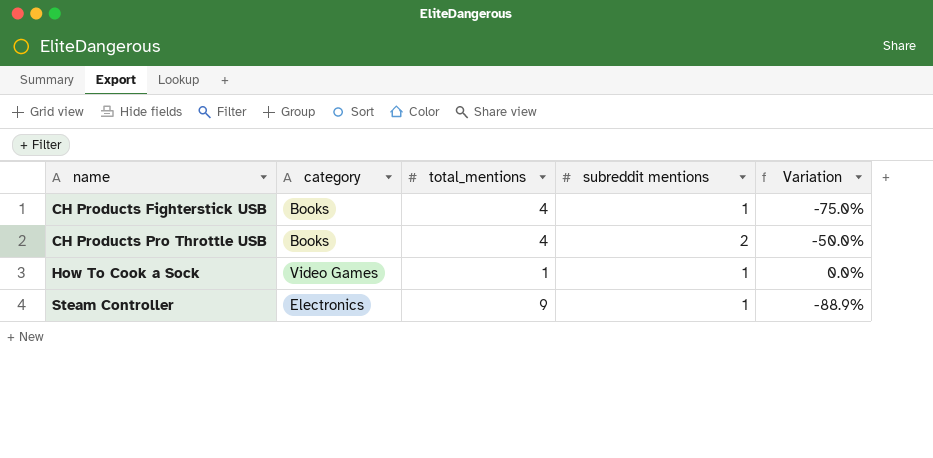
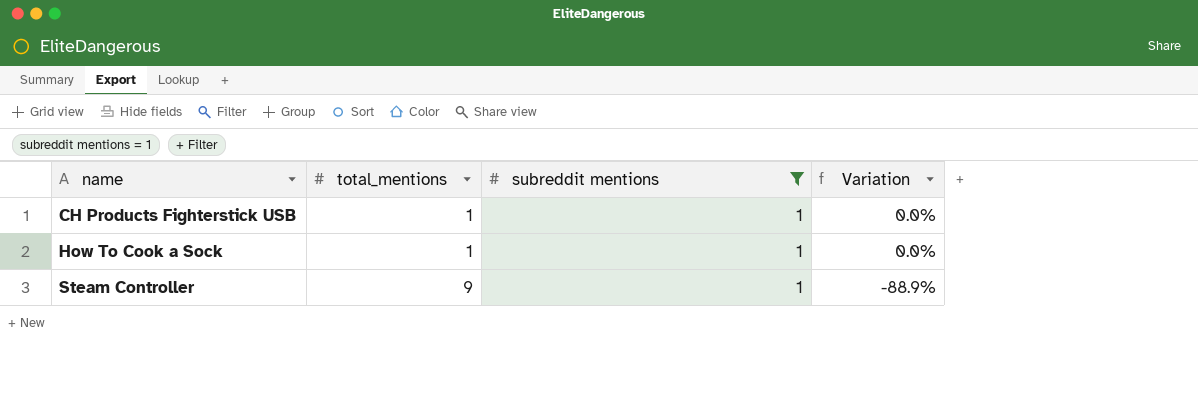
filter: none -> subreddit mentions = 1
column category | position: 2 -> none
CH Products Fighterstick USB | total_mentions: 4 -> 1
CH Products Fighterstick USB | Variation: -75.0% -> 0.0%

